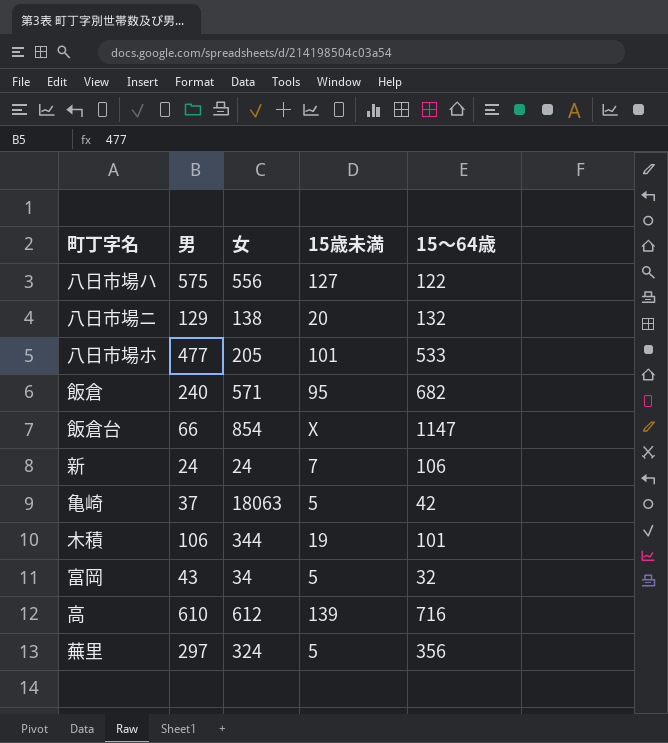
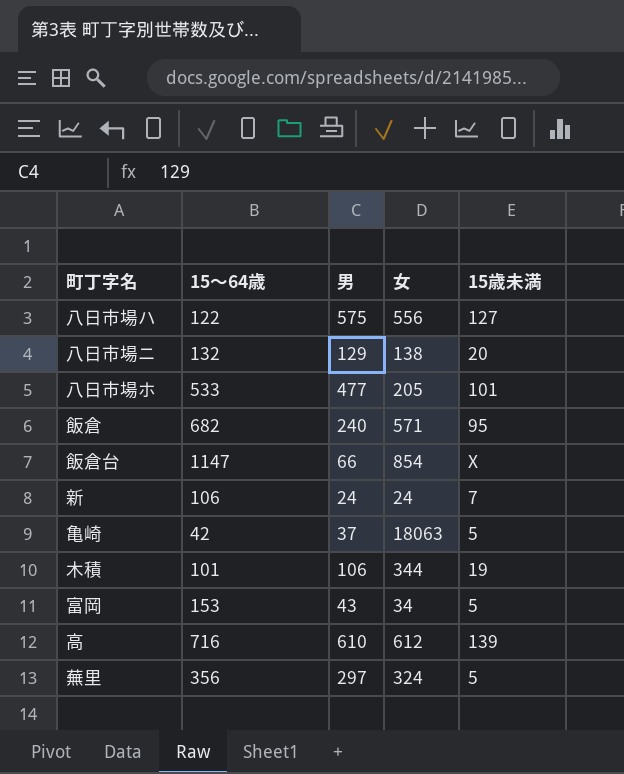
column 15～64歳 | position: 5 -> 2
富岡 | 15～64歳: 32 -> 153

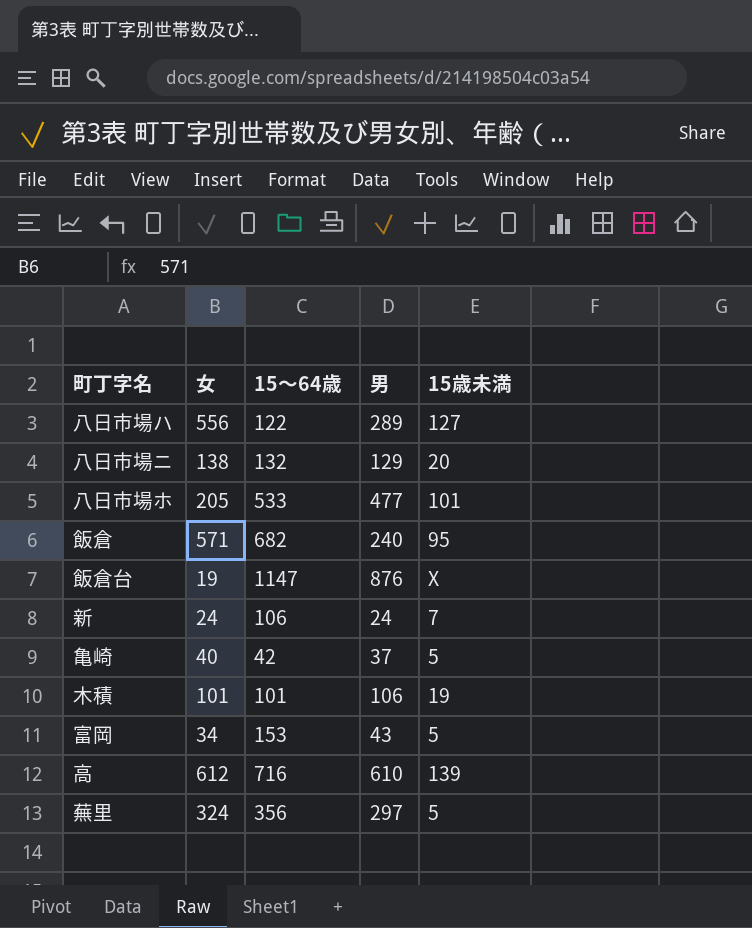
column 女 | position: 4 -> 2
八日市場ハ | 男: 575 -> 289
飯倉台 | 女: 854 -> 19
飯倉台 | 男: 66 -> 876
亀崎 | 女: 18063 -> 40
木積 | 女: 344 -> 101

